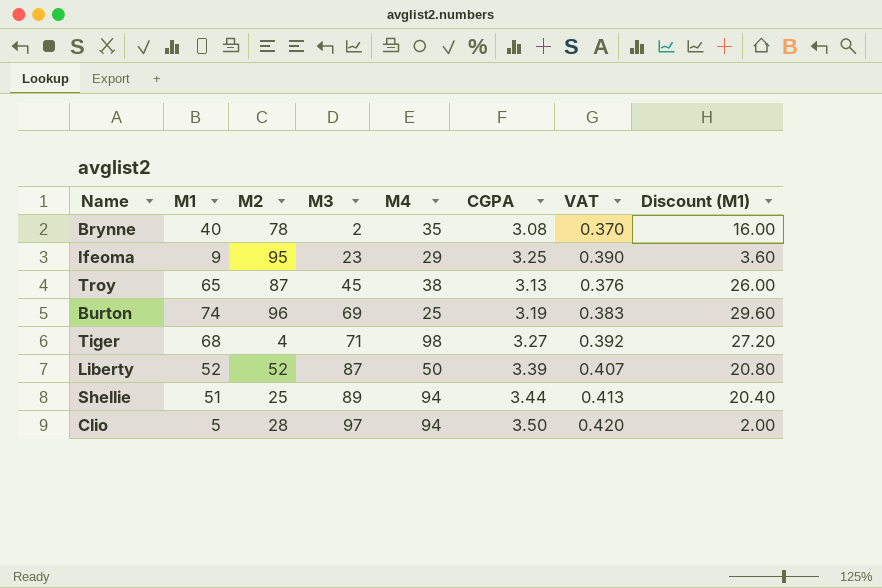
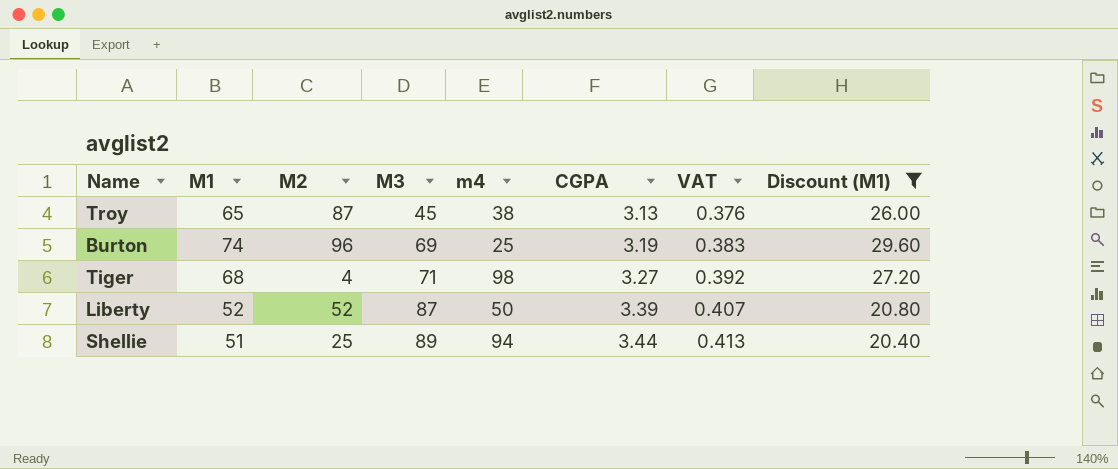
filter: none -> Discount (M1) >= 20.40
column name: M4 -> m4

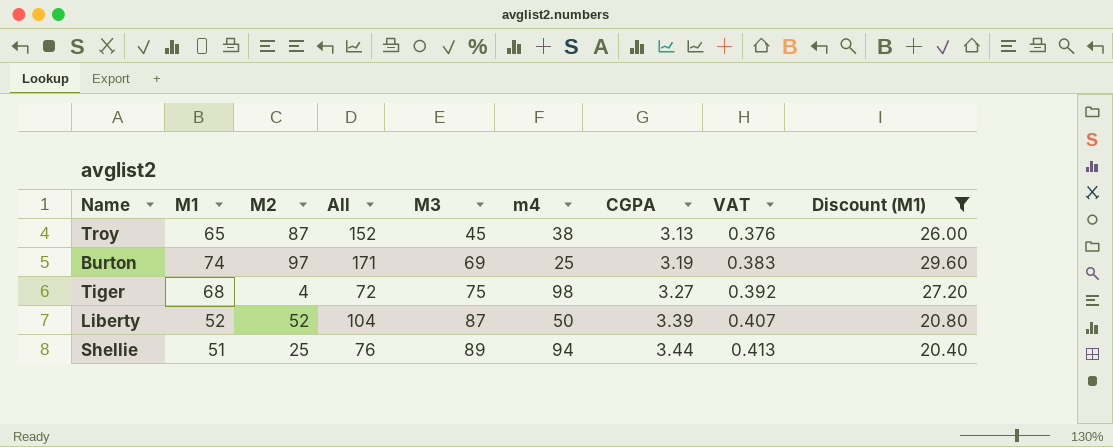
column All | formula: none -> [M1] + [M2]
Burton | M2: 96 -> 97
Tiger | M3: 71 -> 75

